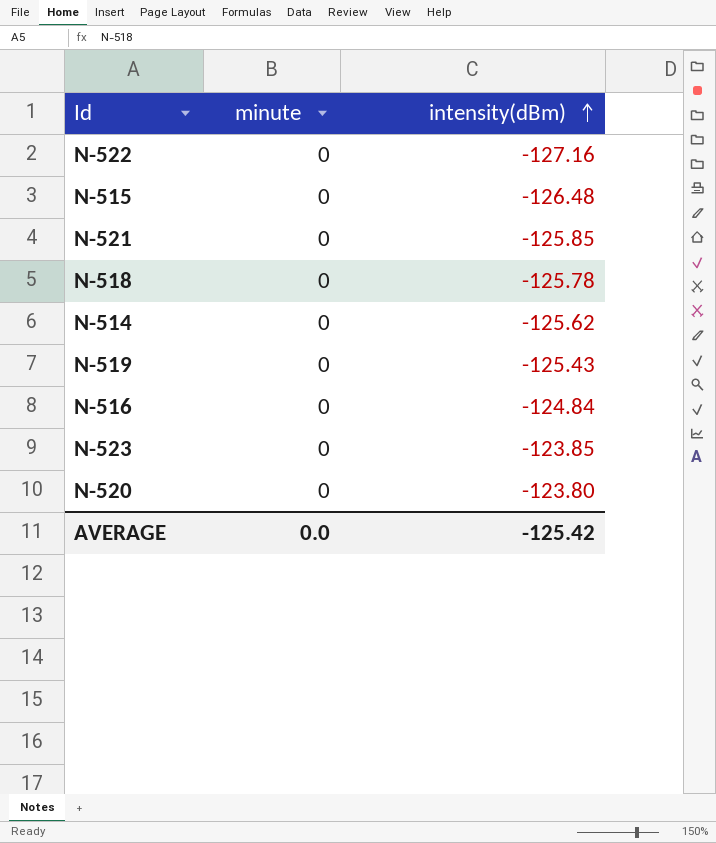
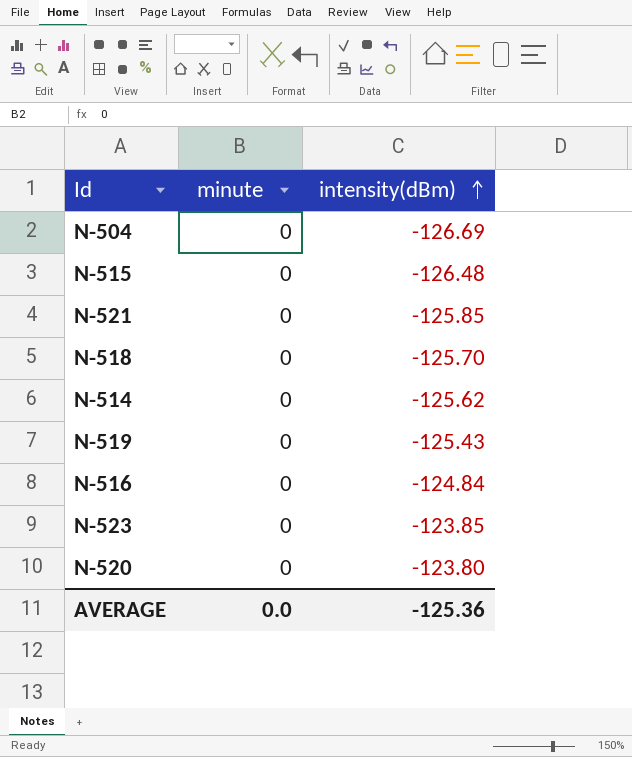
row N-522: 0 | -127.16 -> none
row N-504: none -> 0 | -126.69
N-518 | intensity(dBm): -125.78 -> -125.70
AVERAGE | intensity(dBm): -125.42 -> -125.36

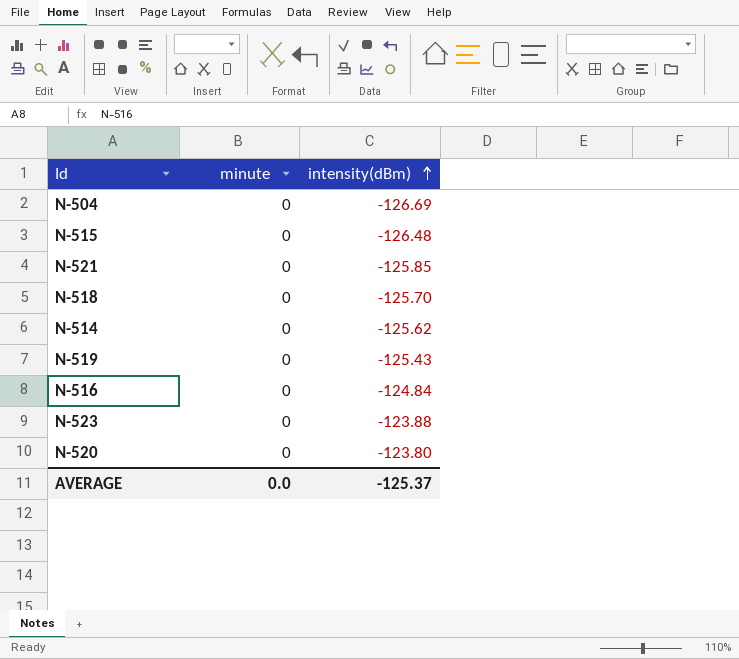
N-523 | intensity(dBm): -123.85 -> -123.88
AVERAGE | intensity(dBm): -125.36 -> -125.37

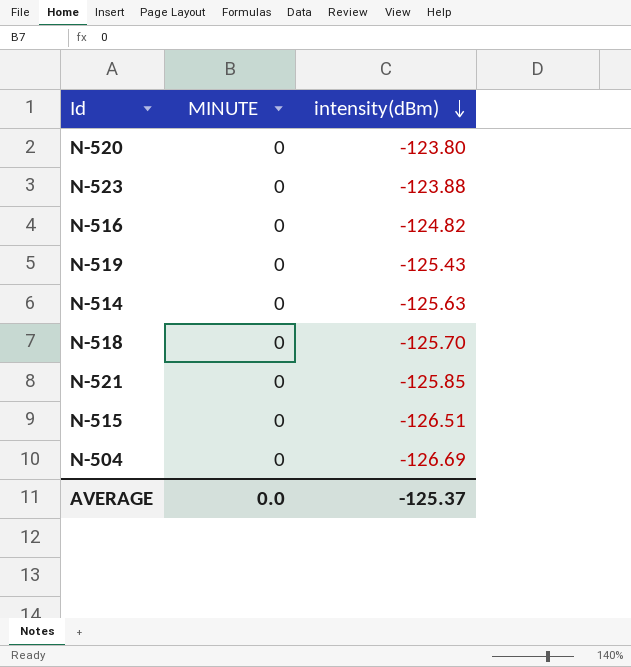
row order: intensity(dBm) ascending -> intensity(dBm) descending
column name: minute -> MINUTE
N-516 | intensity(dBm): -124.84 -> -124.82
N-514 | intensity(dBm): -125.62 -> -125.63
N-515 | intensity(dBm): -126.48 -> -126.51

